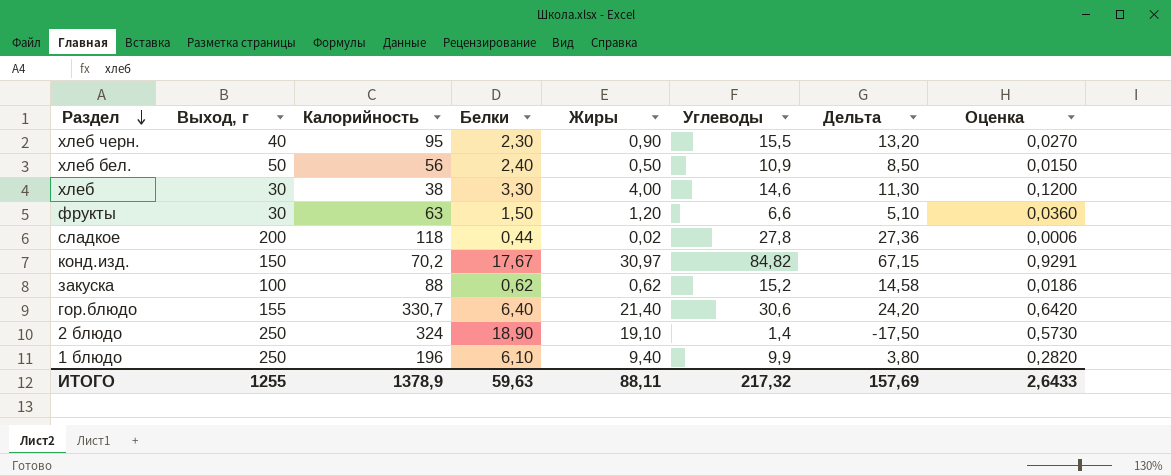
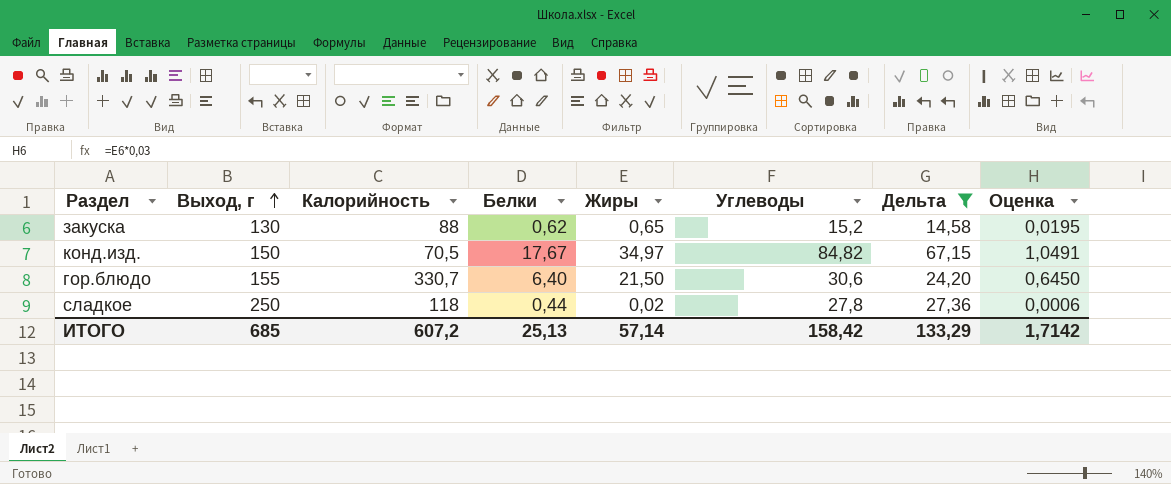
filter: none -> Дельта >= 14,58
row order: Раздел descending -> Выход, г ascending
закуска | Выход, г: 100 -> 130
закуска | Жиры: 0,62 -> 0,65
закуска | Оценка: 0,0186 -> 0,0195
конд.изд. | Калорийность: 70,2 -> 70,5
конд.изд. | Жиры: 30,97 -> 34,97
конд.изд. | Оценка: 0,9291 -> 1,0491
гор.блюдо | Жиры: 21,40 -> 21,50
гор.блюдо | Оценка: 0,6420 -> 0,6450
сладкое | Выход, г: 200 -> 250
ИТОГО | Выход, г: 1255 -> 685
ИТОГО | Калорийность: 1378,9 -> 607,2
ИТОГО | Белки: 59,63 -> 25,13
ИТОГО | Жиры: 88,11 -> 57,14
ИТОГО | Углеводы: 217,32 -> 158,42
ИТОГО | Дельта: 157,69 -> 133,29
ИТОГО | Оценка: 2,6433 -> 1,7142

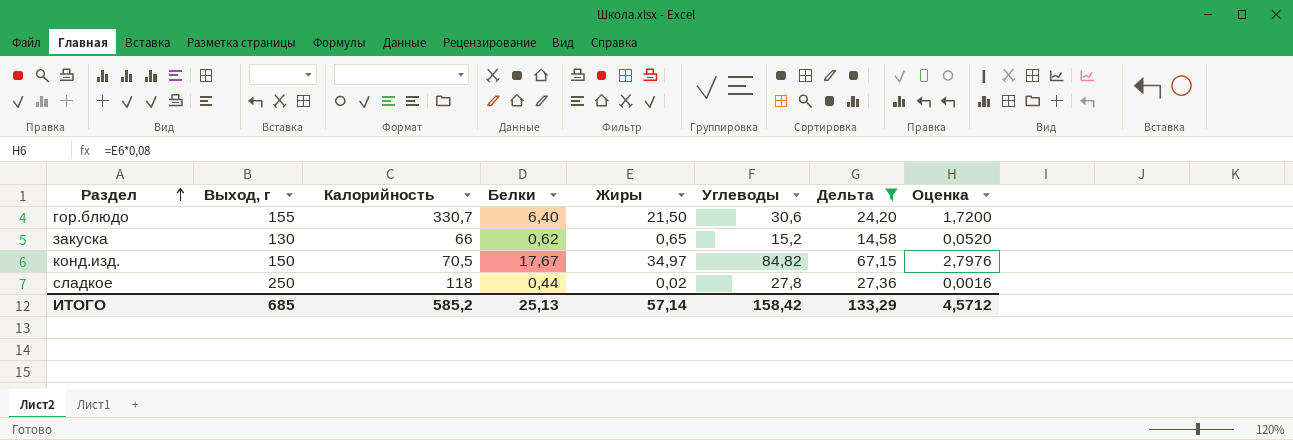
row order: Выход, г ascending -> Раздел ascending
column Оценка | formula: [Жиры] * 0,03 -> [Жиры] * 0,08
закуска | Калорийность: 88 -> 66
ИТОГО | Калорийность: 607,2 -> 585,2
ИТОГО | Оценка: 1,7142 -> 4,5712

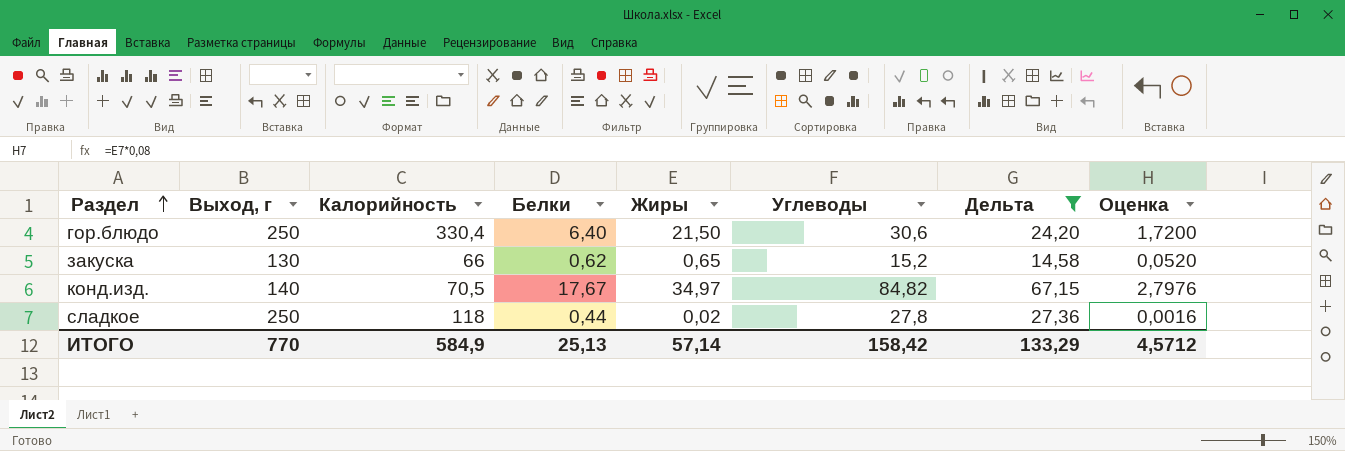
гор.блюдо | Выход, г: 155 -> 250
гор.блюдо | Калорийность: 330,7 -> 330,4
конд.изд. | Выход, г: 150 -> 140
ИТОГО | Выход, г: 685 -> 770
ИТОГО | Калорийность: 585,2 -> 584,9

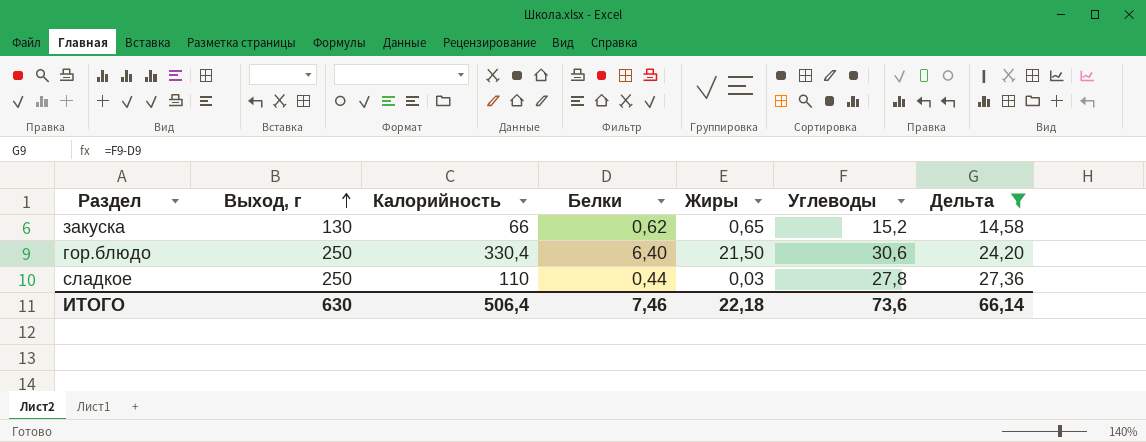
row order: Раздел ascending -> Выход, г ascending
column Оценка | formula: [Жиры] * 0,08 -> none
row конд.изд.: 140 | 70,5 | 17,67 | 34,97 | 84,82 | 67,15 | 2,7976 -> none
сладкое | Калорийность: 118 -> 110
сладкое | Жиры: 0,02 -> 0,03
ИТОГО | Выход, г: 770 -> 630
ИТОГО | Калорийность: 584,9 -> 506,4
ИТОГО | Белки: 25,13 -> 7,46
ИТОГО | Жиры: 57,14 -> 22,18
ИТОГО | Углеводы: 158,42 -> 73,6
ИТОГО | Дельта: 133,29 -> 66,14

